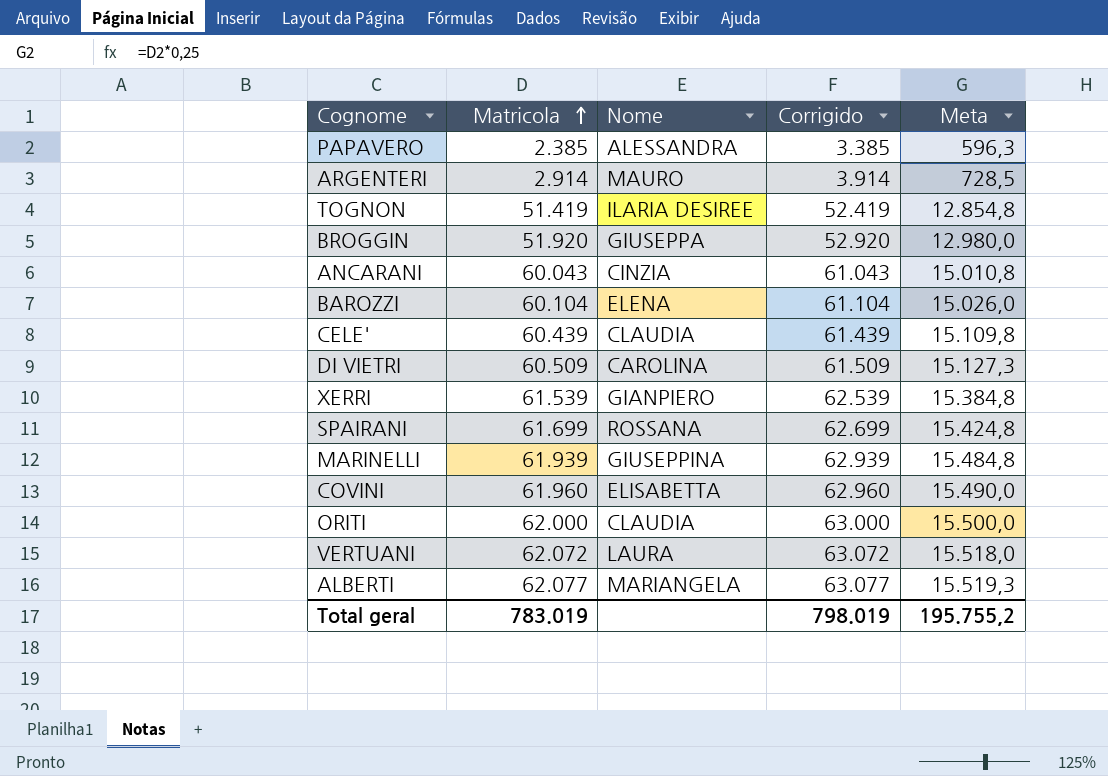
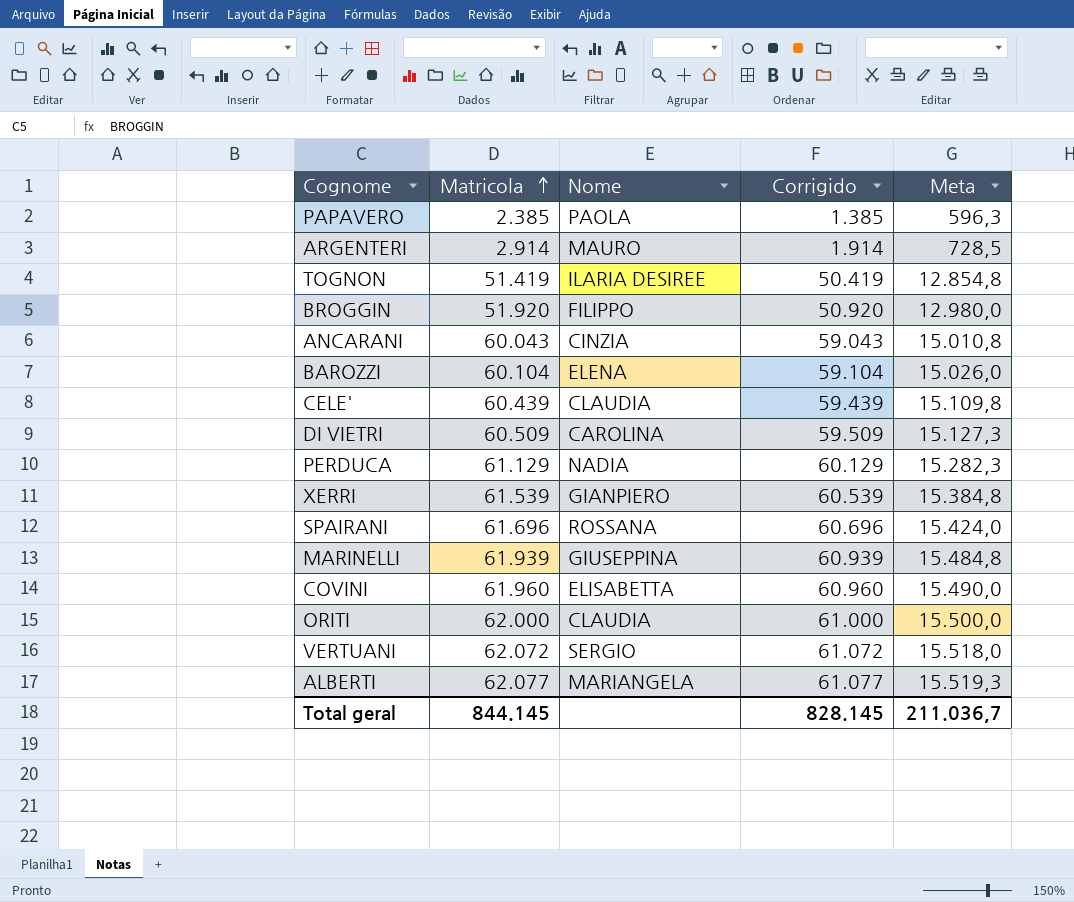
column Corrigido | formula: [Matricola] + 1000 -> [Matricola] - 1000
PAPAVERO | Nome: ALESSANDRA -> PAOLA
BROGGIN | Nome: GIUSEPPA -> FILIPPO
row PERDUCA: none -> 61.129 | NADIA | 60.129 | 15.282,3
SPAIRANI | Matricola: 61.699 -> 61.696
SPAIRANI | Meta: 15.424,8 -> 15.424,0
VERTUANI | Nome: LAURA -> SERGIO
Total geral | Matricola: 783.019 -> 844.145
Total geral | Corrigido: 798.019 -> 828.145
Total geral | Meta: 195.755,2 -> 211.036,7

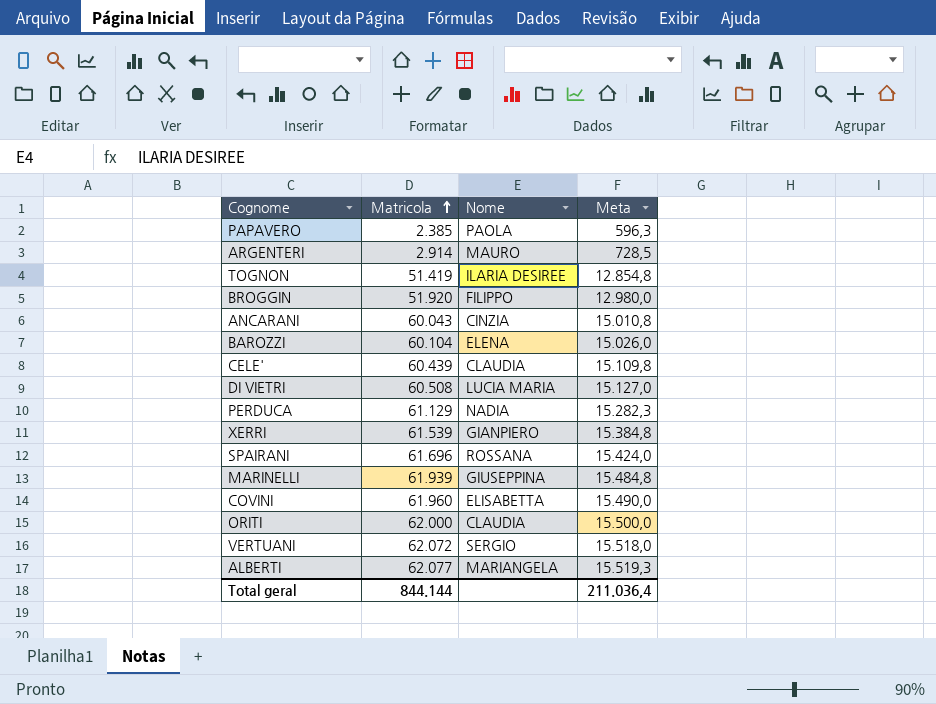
column Corrigido | formula: [Matricola] - 1000 -> none
DI VIETRI | Matricola: 60.509 -> 60.508
DI VIETRI | Nome: CAROLINA -> LUCIA MARIA
DI VIETRI | Meta: 15.127,3 -> 15.127,0
Total geral | Matricola: 844.145 -> 844.144
Total geral | Meta: 211.036,7 -> 211.036,4

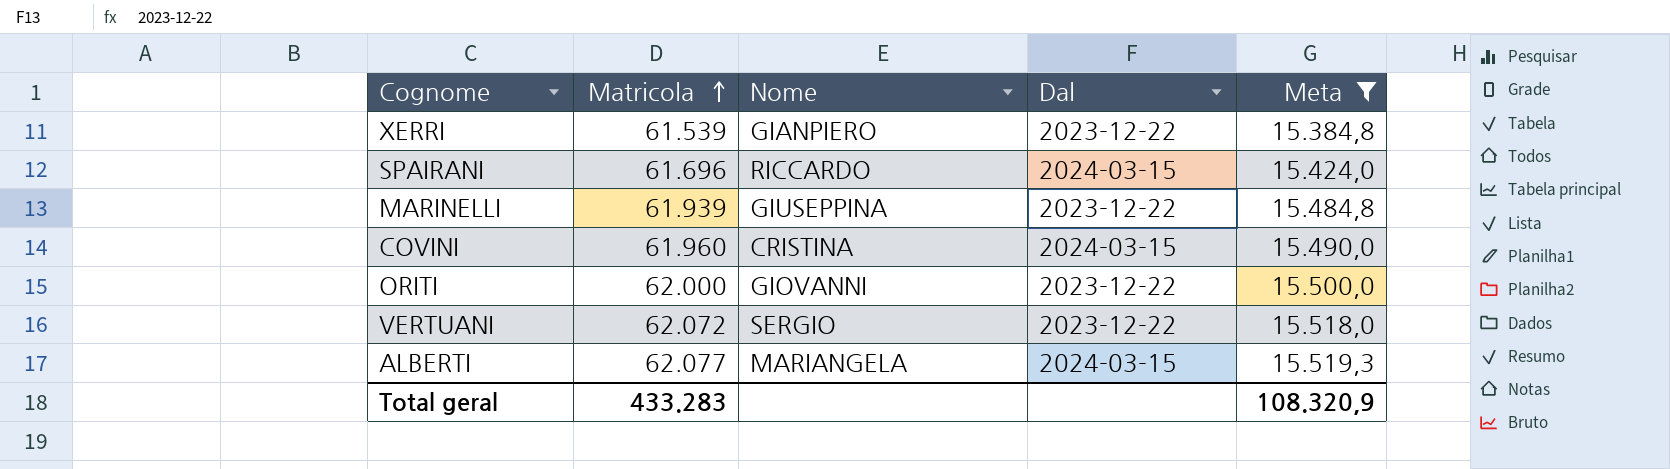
filter: none -> Meta >= 15.384,8
column Dal | position: none -> 4
SPAIRANI | Nome: ROSSANA -> RICCARDO
COVINI | Nome: ELISABETTA -> CRISTINA
ORITI | Nome: CLAUDIA -> GIOVANNI
Total geral | Matricola: 844.144 -> 433.283
Total geral | Meta: 211.036,4 -> 108.320,9

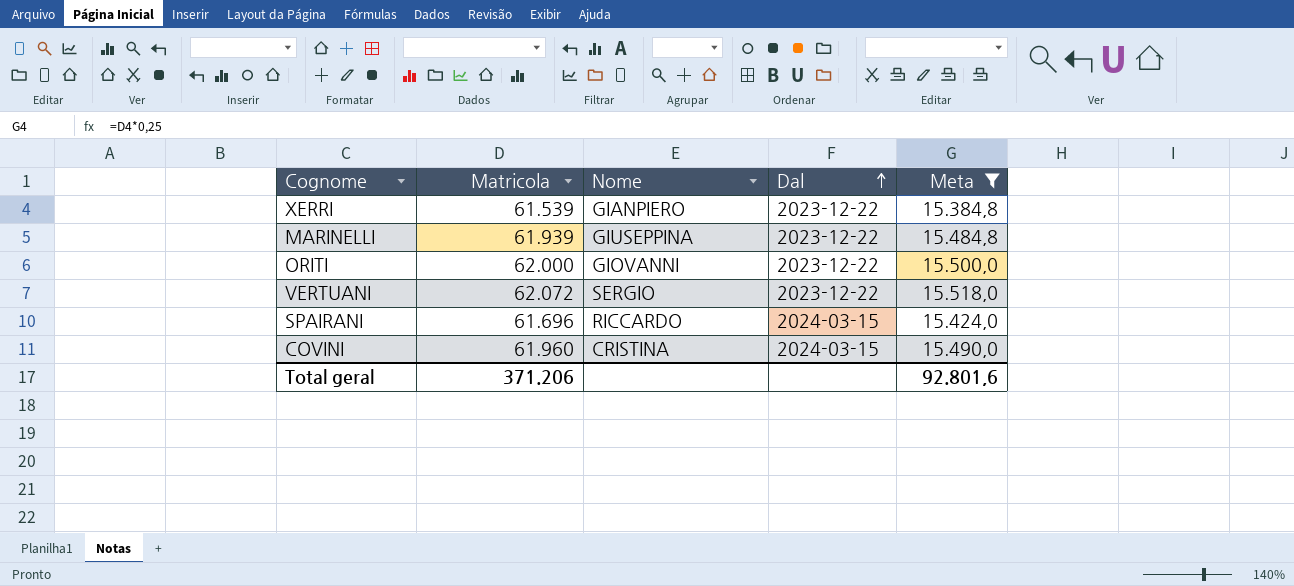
row order: Matricola ascending -> Dal ascending
row ALBERTI: 62.077 | MARIANGELA | 2024-03-15 | 15.519,3 -> none
Total geral | Matricola: 433.283 -> 371.206
Total geral | Meta: 108.320,9 -> 92.801,6

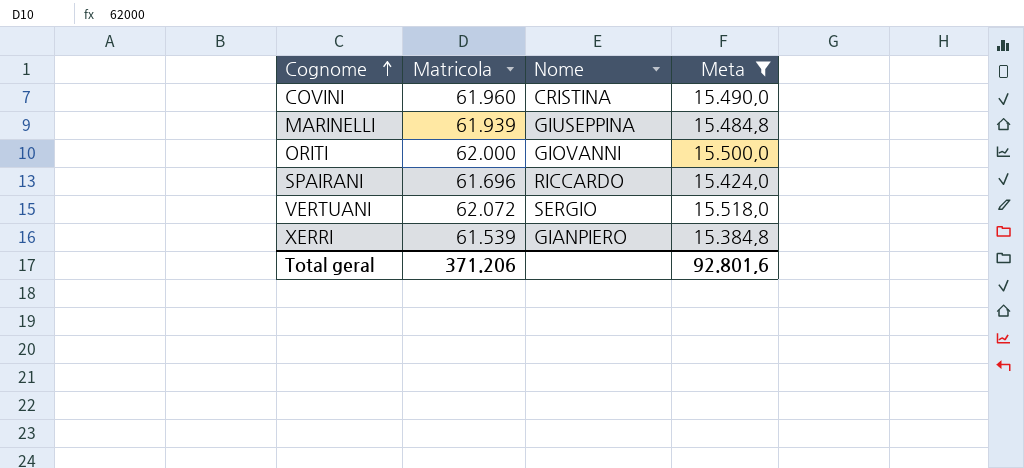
row order: Dal ascending -> Cognome ascending
column Dal | position: 4 -> none

